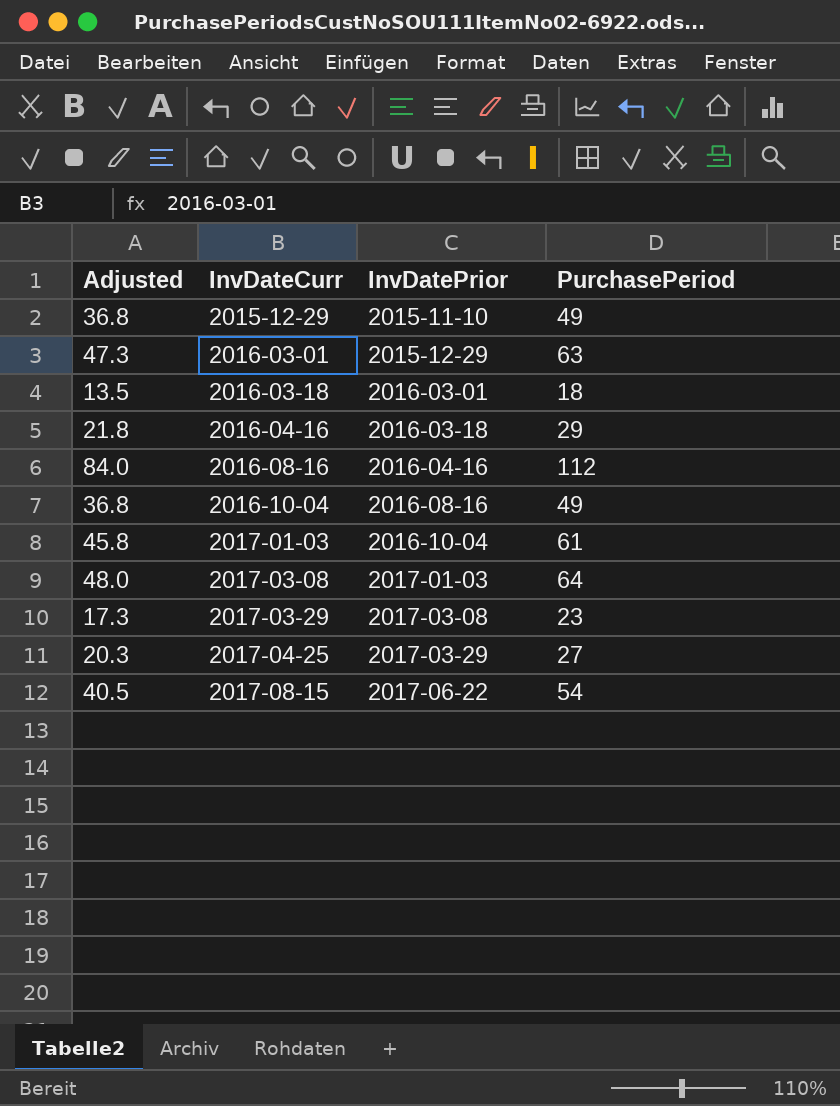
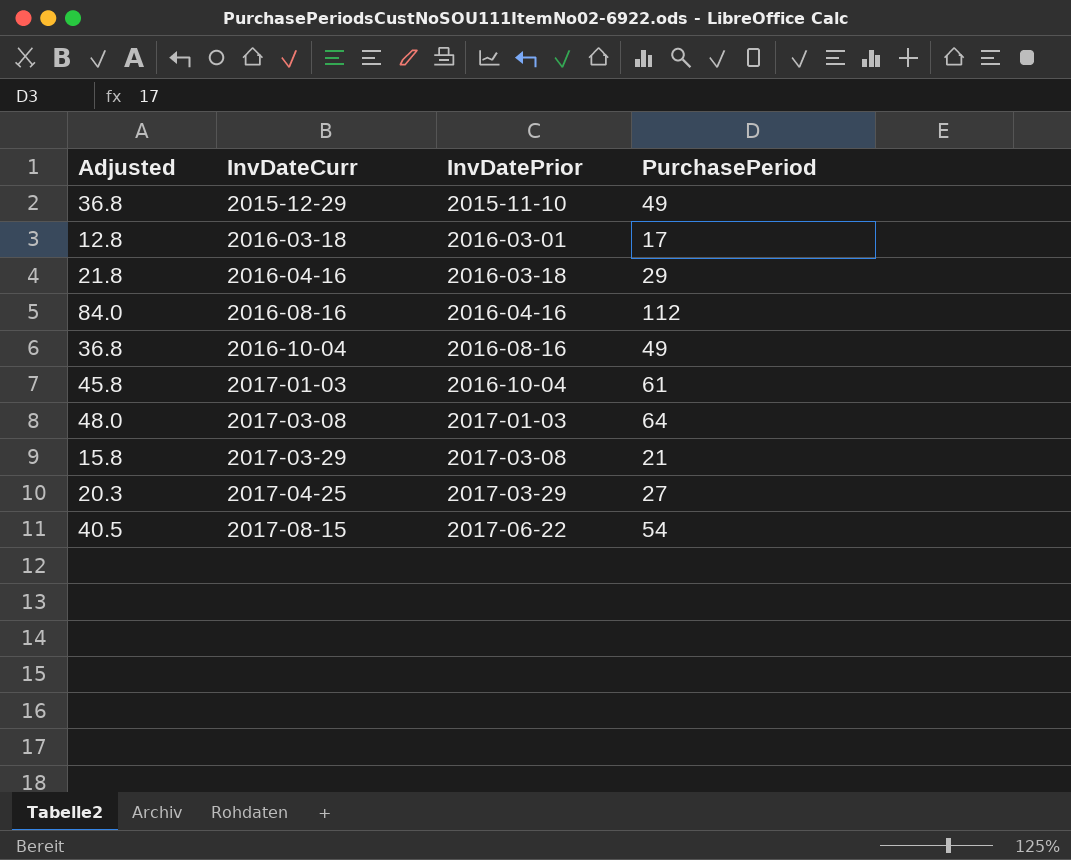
row 2016-03-01: 47.3 | 2015-12-29 | 63 -> none
2016-03-18 | Adjusted: 13.5 -> 12.8
2016-03-18 | PurchasePeriod: 18 -> 17
2017-03-29 | Adjusted: 17.3 -> 15.8
2017-03-29 | PurchasePeriod: 23 -> 21

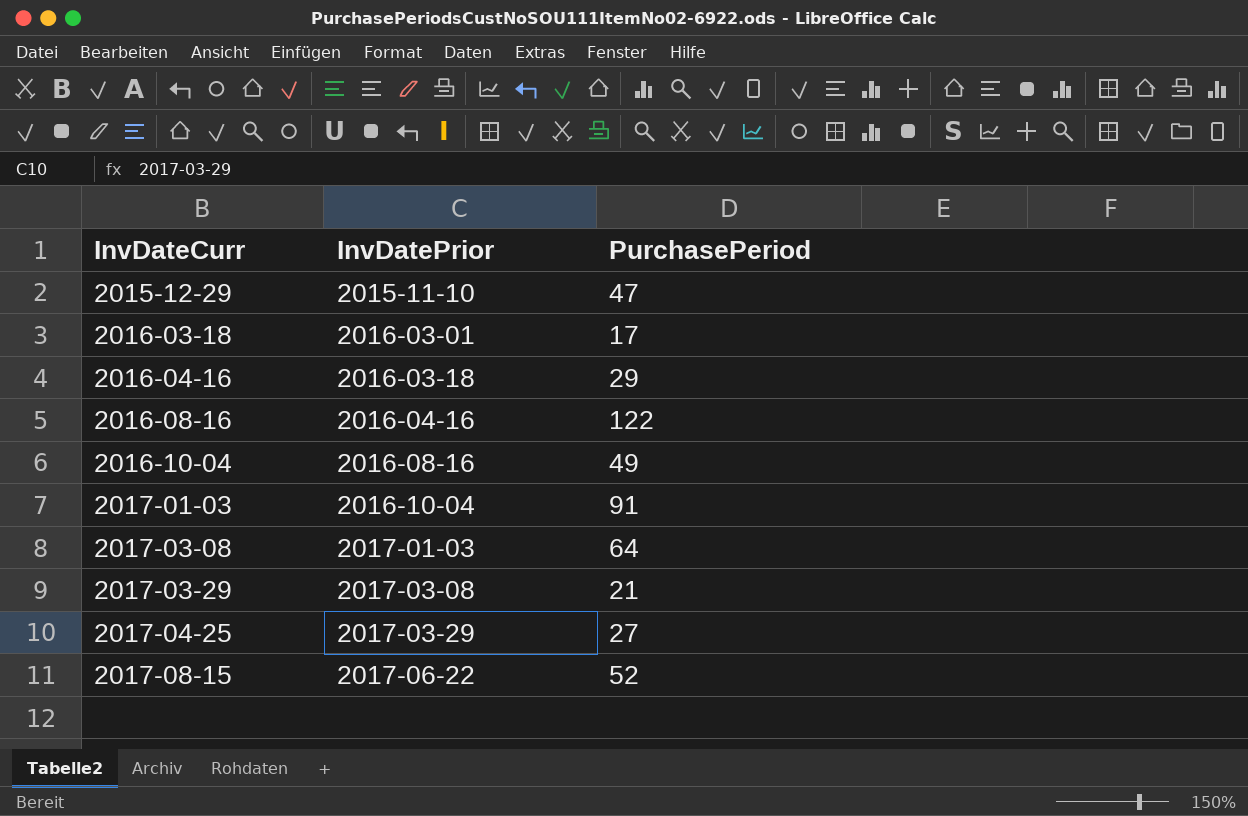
column Adjusted | formula: [PurchasePeriod] * 0.75 -> none
2015-12-29 | PurchasePeriod: 49 -> 47
2016-08-16 | PurchasePeriod: 112 -> 122
2017-01-03 | PurchasePeriod: 61 -> 91
2017-08-15 | PurchasePeriod: 54 -> 52

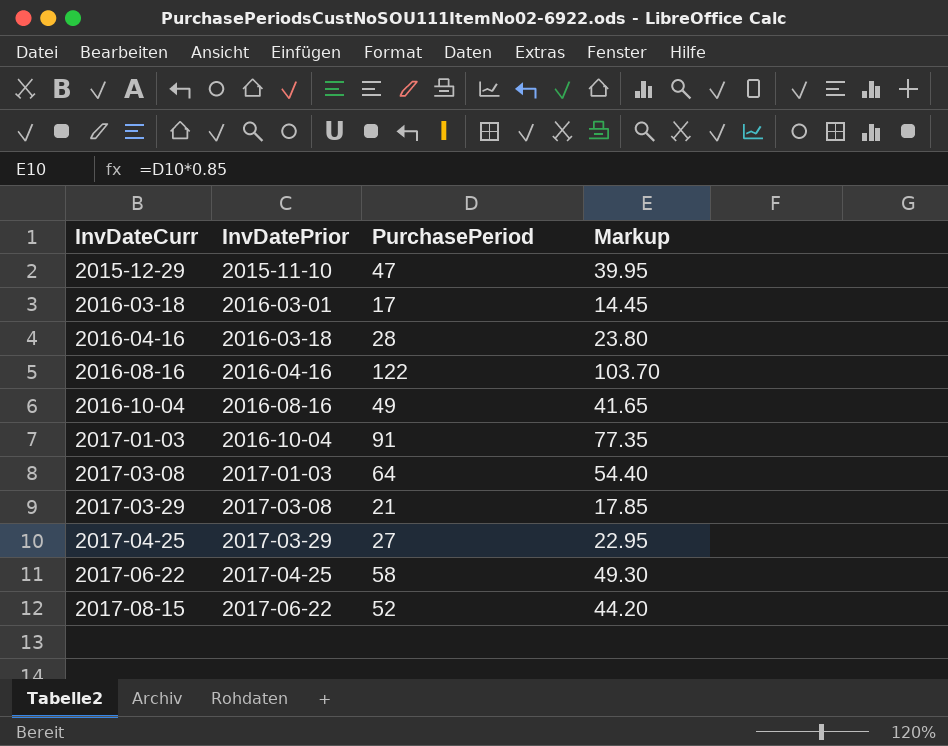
column Markup | formula: none -> [PurchasePeriod] * 0.85
2016-04-16 | PurchasePeriod: 29 -> 28
row 2017-06-22: none -> 2017-04-25 | 58 | 49.30

